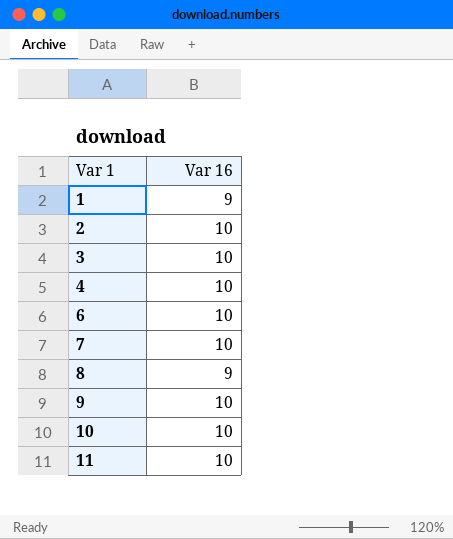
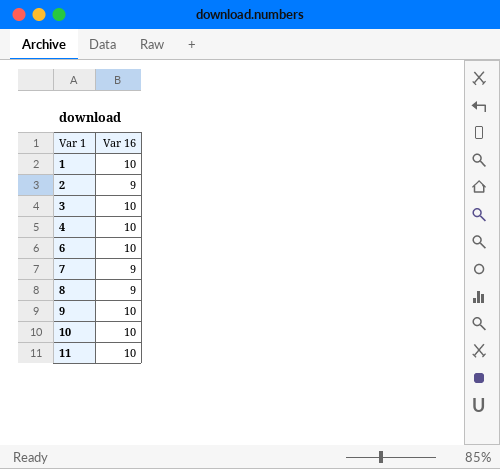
1 | Var 16: 9 -> 10
2 | Var 16: 10 -> 9
7 | Var 16: 10 -> 9

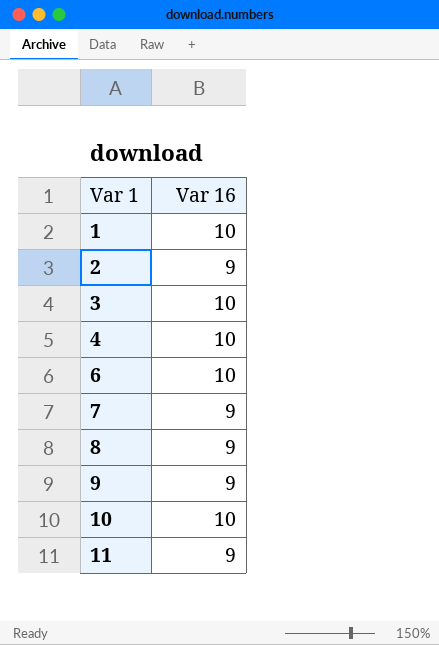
9 | Var 16: 10 -> 9
11 | Var 16: 10 -> 9

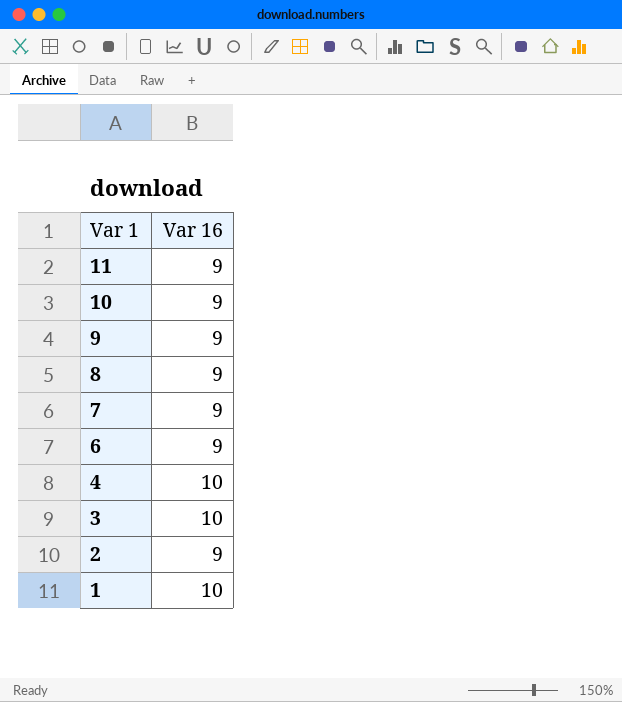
row order: Var 1 ascending -> Var 1 descending
10 | Var 16: 10 -> 9
6 | Var 16: 10 -> 9

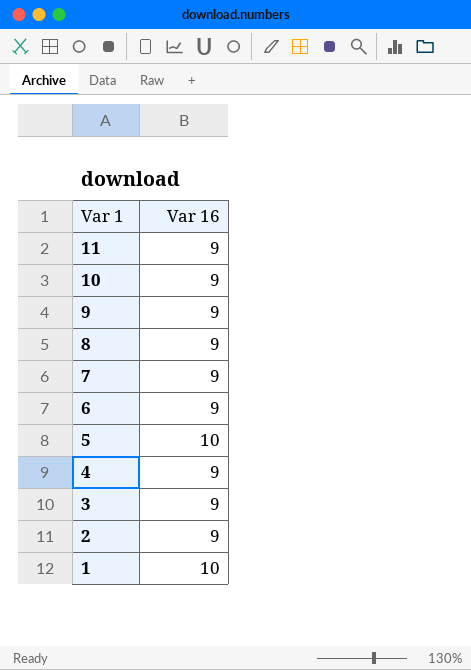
row 5: none -> 10
4 | Var 16: 10 -> 9
3 | Var 16: 10 -> 9

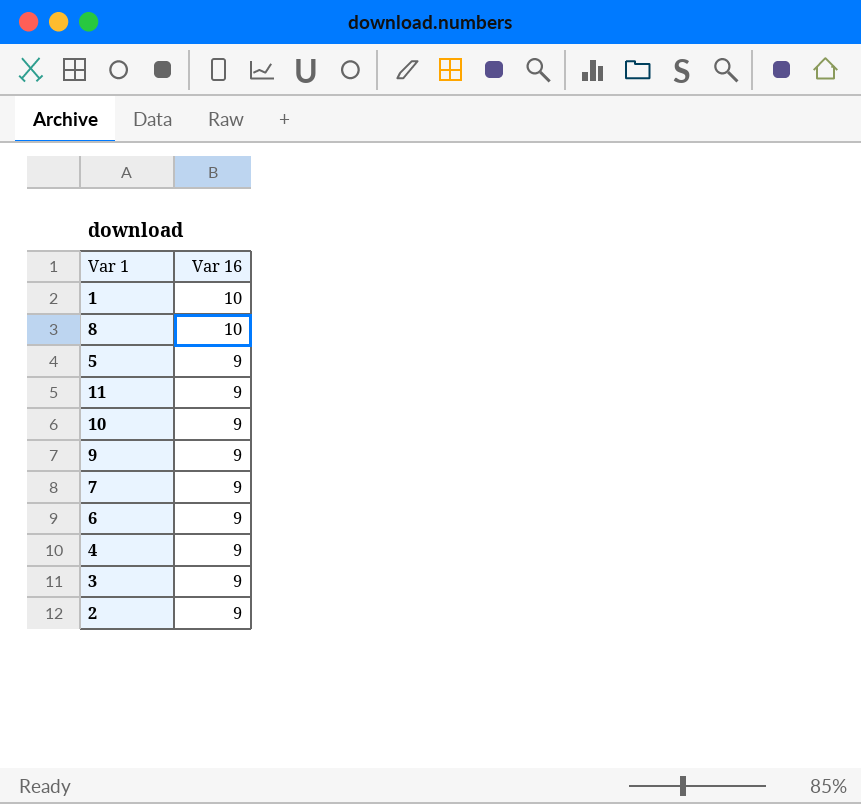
row order: Var 1 descending -> Var 16 descending
8 | Var 16: 9 -> 10
5 | Var 16: 10 -> 9

